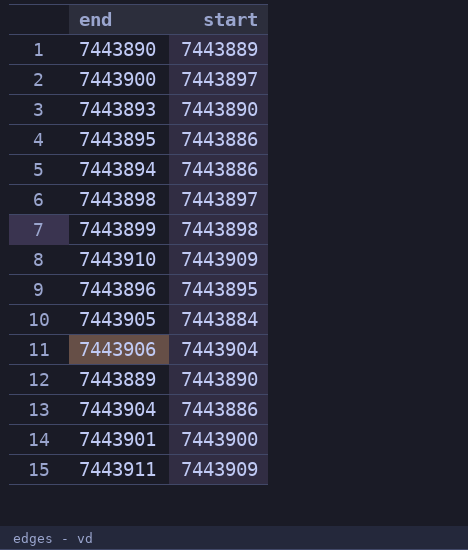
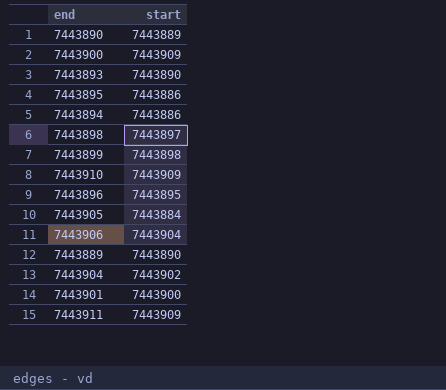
7443900 | start: 7443897 -> 7443909
7443904 | start: 7443886 -> 7443902

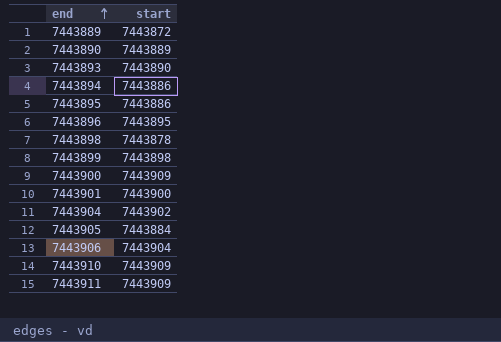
row order: none -> end ascending
7443889 | start: 7443890 -> 7443872
7443898 | start: 7443897 -> 7443878

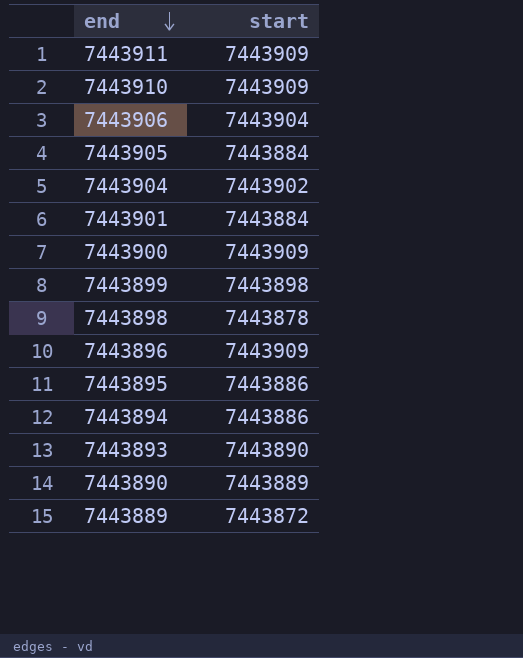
row order: end ascending -> end descending
7443901 | start: 7443900 -> 7443884
7443896 | start: 7443895 -> 7443909

